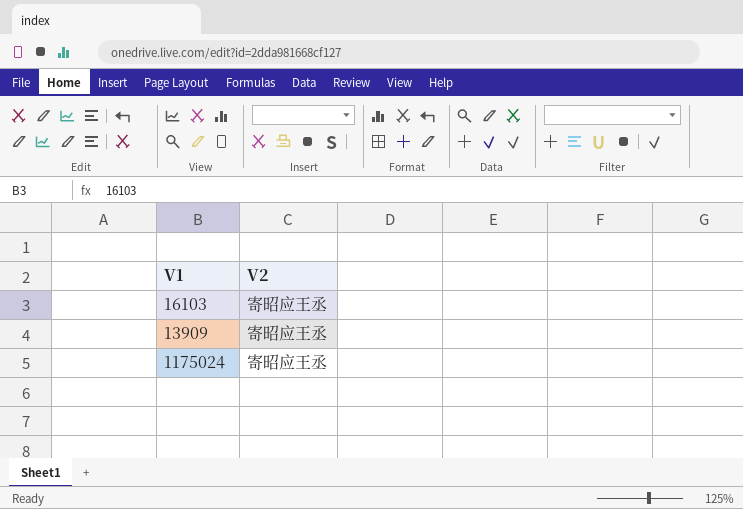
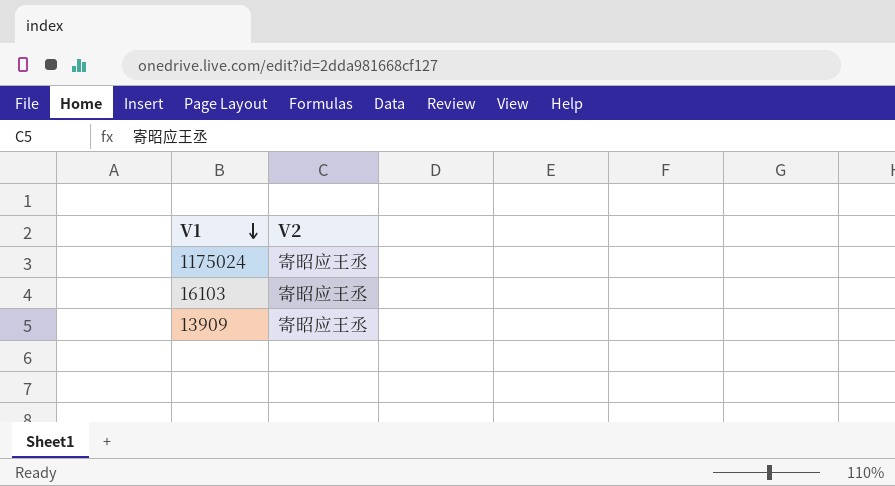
row order: none -> V1 descending

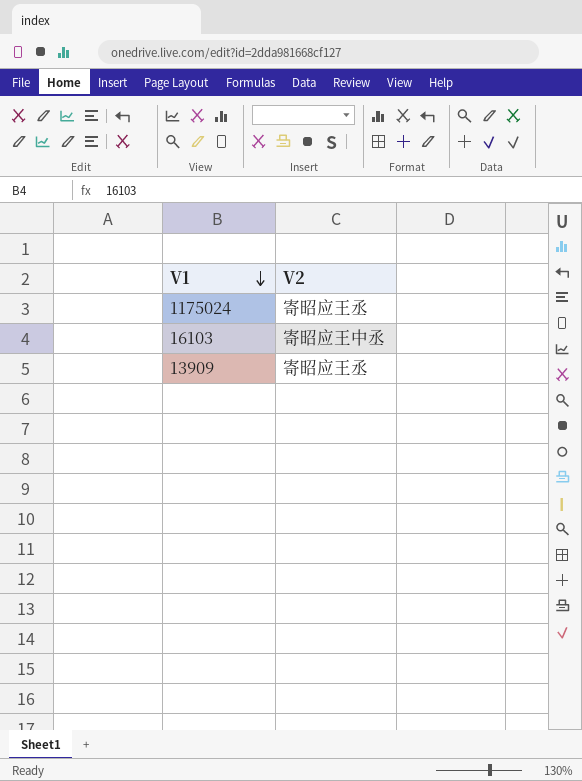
16103 | V2: 寄昭应王丞 -> 寄昭应王中丞

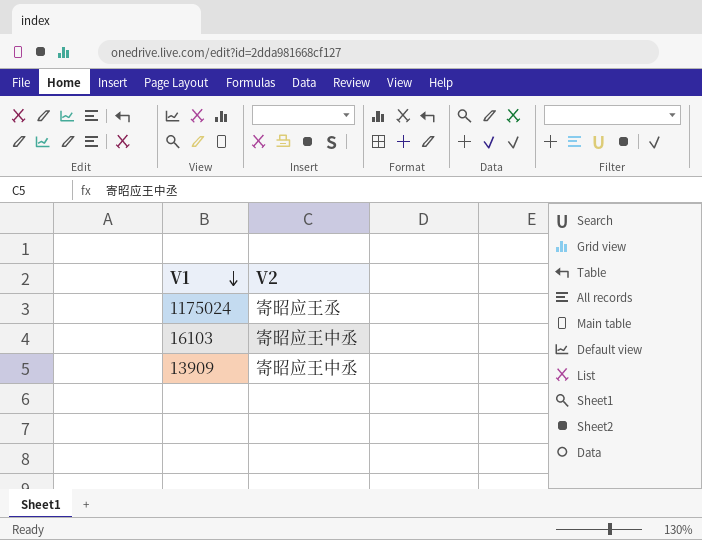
13909 | V2: 寄昭应王丞 -> 寄昭应王中丞

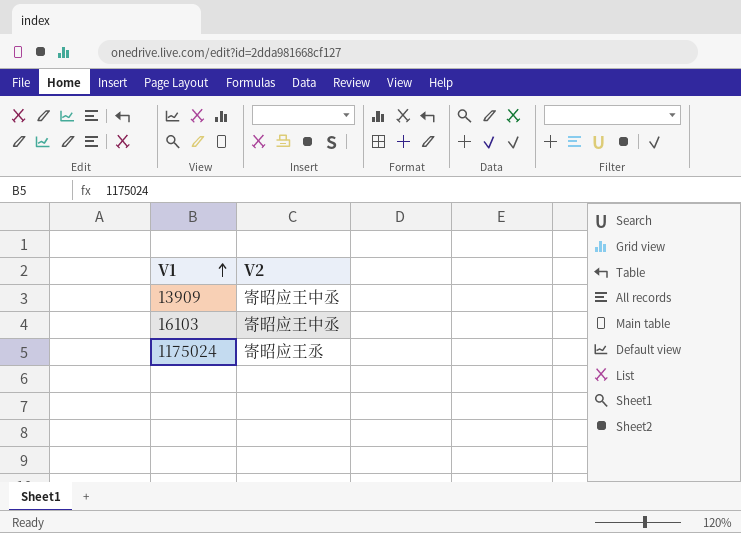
row order: V1 descending -> V1 ascending

